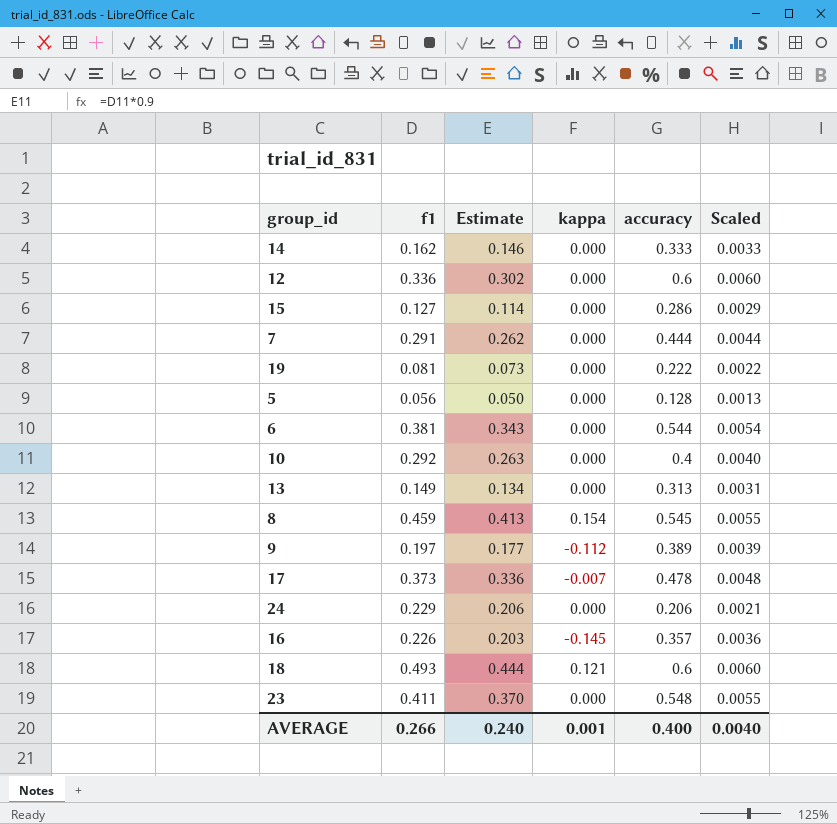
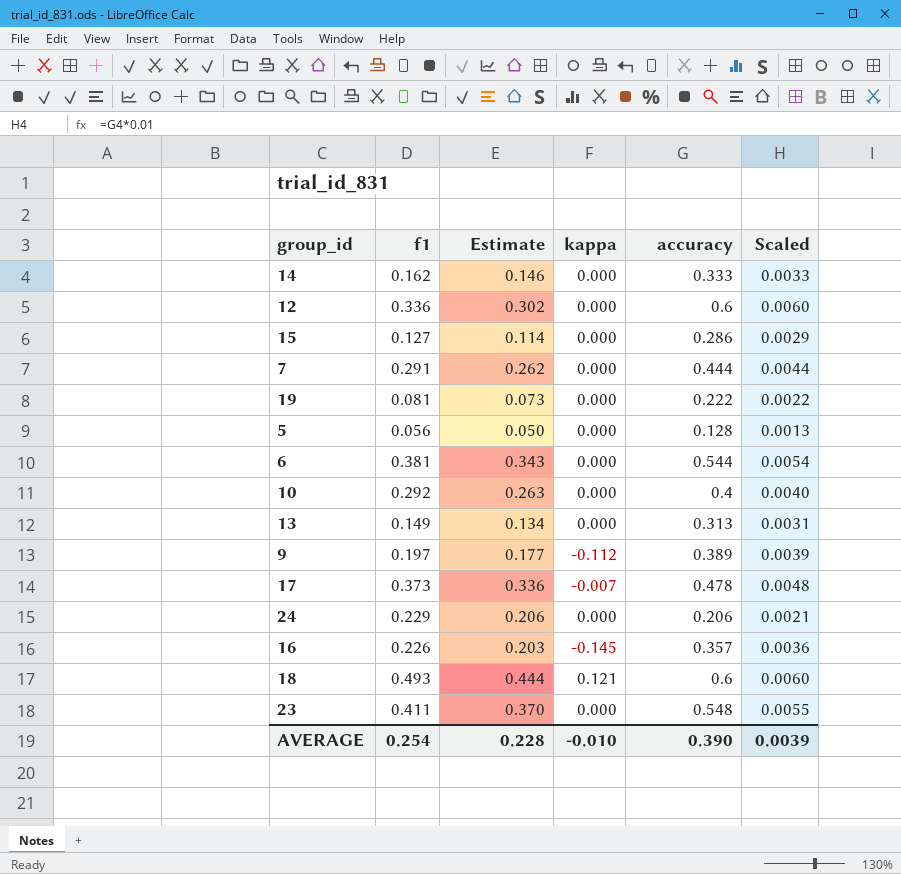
row 8: 0.459 | 0.413 | 0.154 | 0.545 | 0.0055 -> none
AVERAGE | f1: 0.266 -> 0.254
AVERAGE | Estimate: 0.240 -> 0.228
AVERAGE | kappa: 0.001 -> -0.010
AVERAGE | accuracy: 0.400 -> 0.390
AVERAGE | Scaled: 0.0040 -> 0.0039

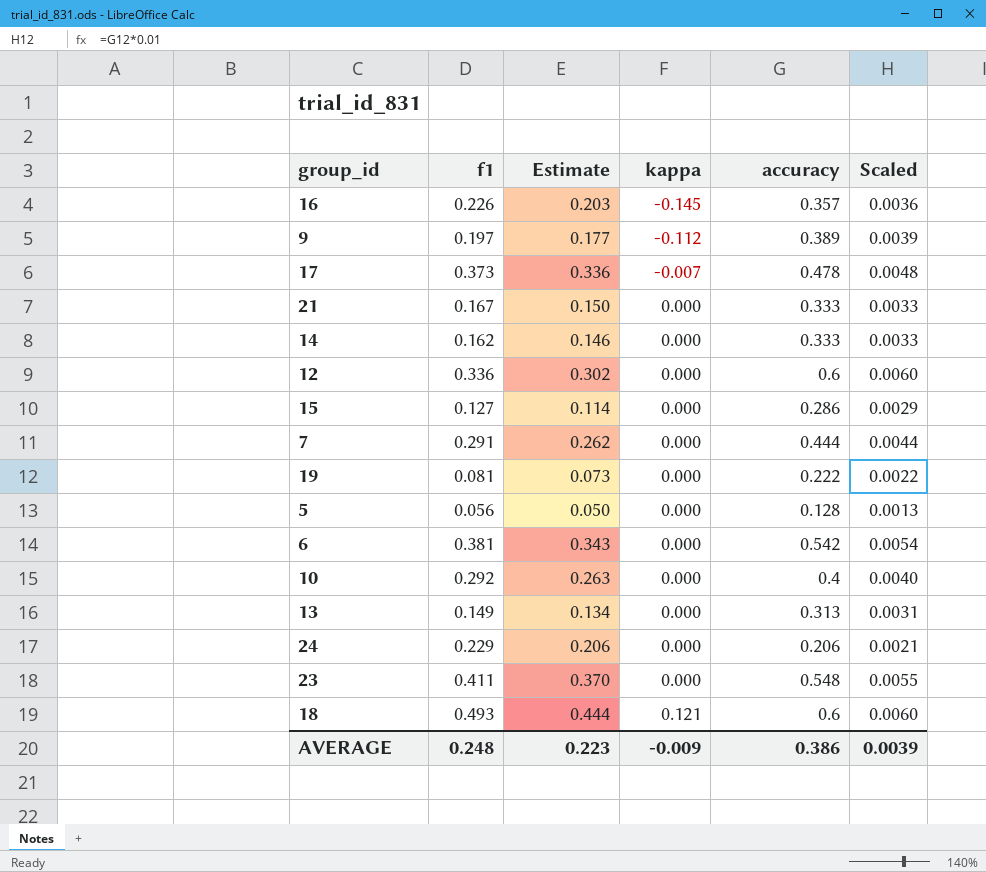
row order: none -> kappa ascending
row 21: none -> 0.167 | 0.150 | 0.000 | 0.333 | 0.0033
6 | accuracy: 0.544 -> 0.542
AVERAGE | f1: 0.254 -> 0.248
AVERAGE | Estimate: 0.228 -> 0.223
AVERAGE | kappa: -0.010 -> -0.009
AVERAGE | accuracy: 0.390 -> 0.386

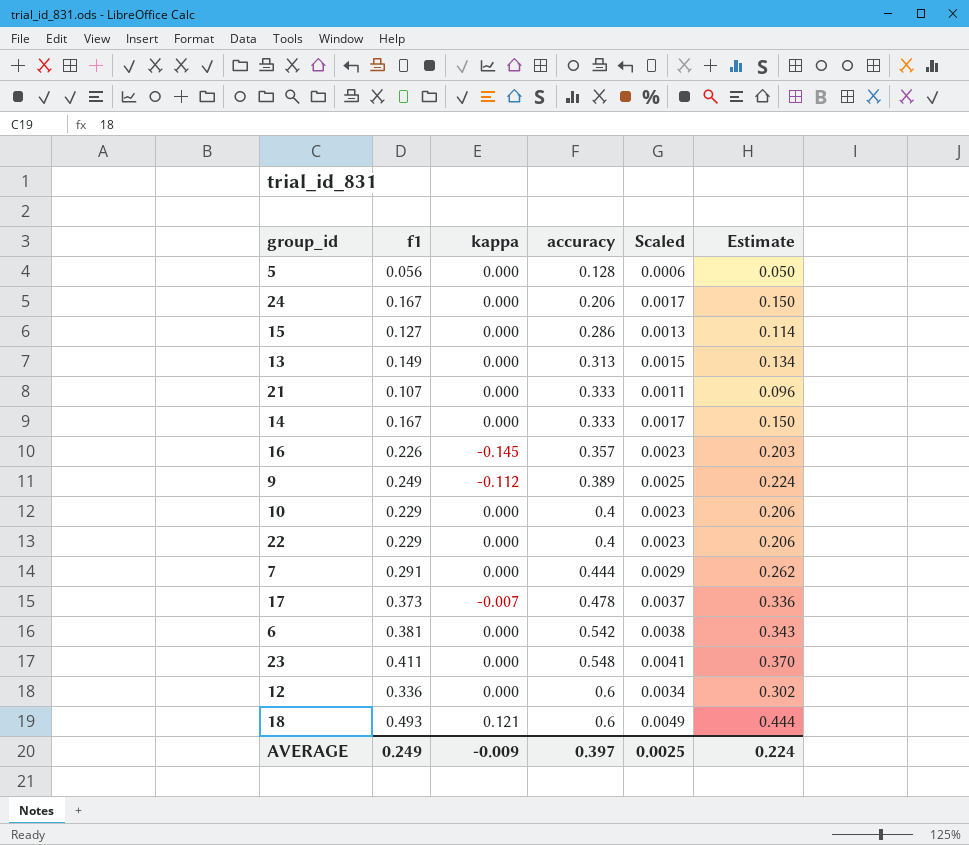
row order: kappa ascending -> accuracy ascending
column Scaled | formula: [accuracy] * 0.01 -> [f1] * 0.01
column Estimate | position: 3 -> 6
row 19: 0.081 | 0.073 | 0.000 | 0.222 | 0.0022 -> none
24 | f1: 0.229 -> 0.167
24 | Estimate: 0.206 -> 0.150
21 | f1: 0.167 -> 0.107
21 | Estimate: 0.150 -> 0.096
14 | f1: 0.162 -> 0.167
14 | Estimate: 0.146 -> 0.150
9 | f1: 0.197 -> 0.249
9 | Estimate: 0.177 -> 0.224
10 | f1: 0.292 -> 0.229
10 | Estimate: 0.263 -> 0.206
row 22: none -> 0.229 | 0.000 | 0.4 | 0.0023 | 0.206
AVERAGE | f1: 0.248 -> 0.249
AVERAGE | accuracy: 0.386 -> 0.397
AVERAGE | Scaled: 0.0039 -> 0.0025
AVERAGE | Estimate: 0.223 -> 0.224

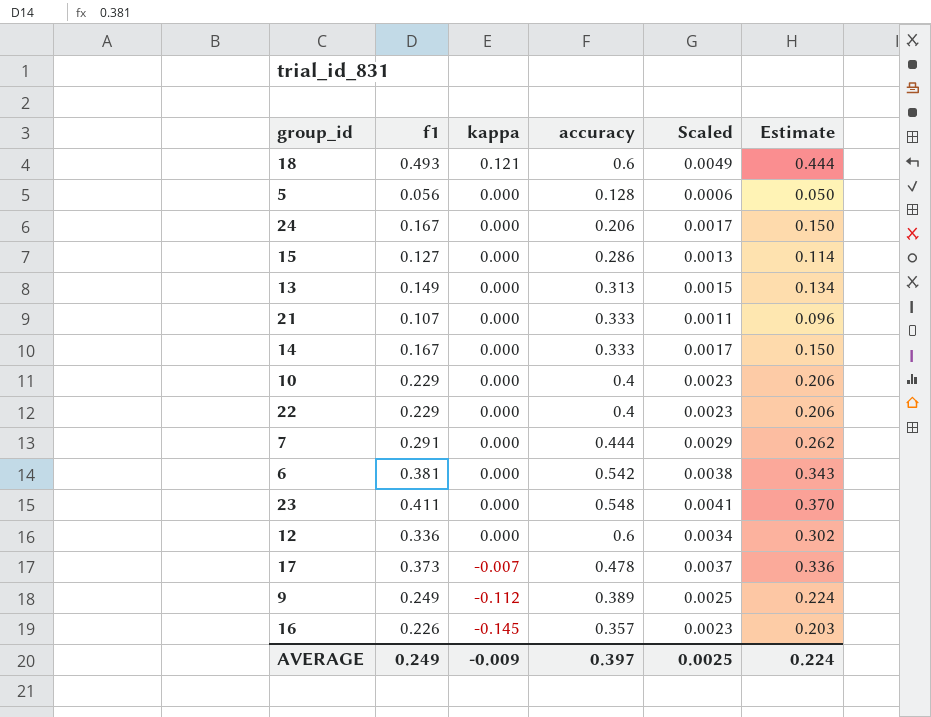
row order: accuracy ascending -> kappa descending

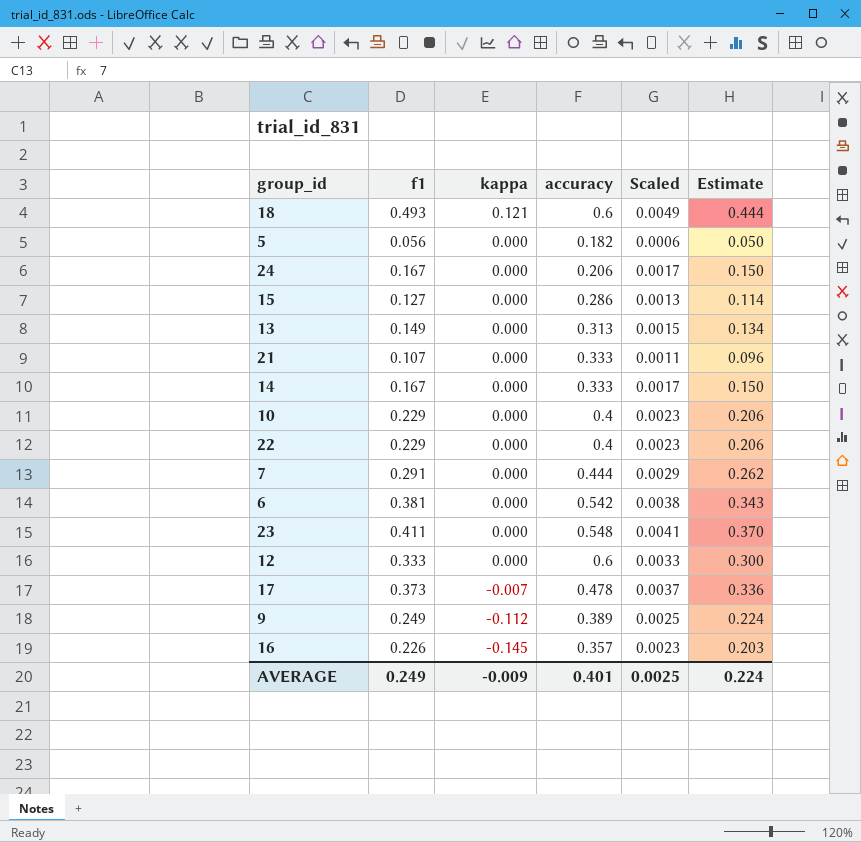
5 | accuracy: 0.128 -> 0.182
12 | f1: 0.336 -> 0.333
12 | Scaled: 0.0034 -> 0.0033
12 | Estimate: 0.302 -> 0.300
AVERAGE | accuracy: 0.397 -> 0.401

